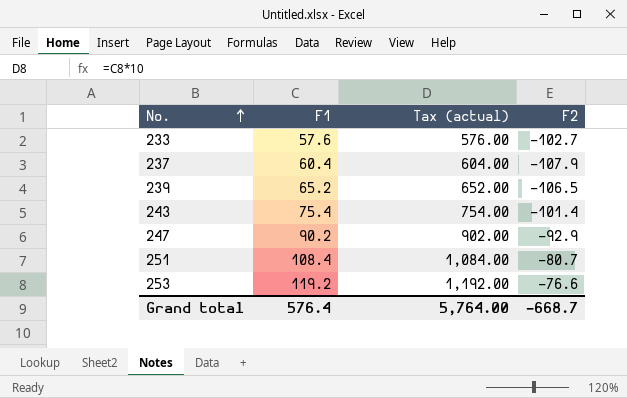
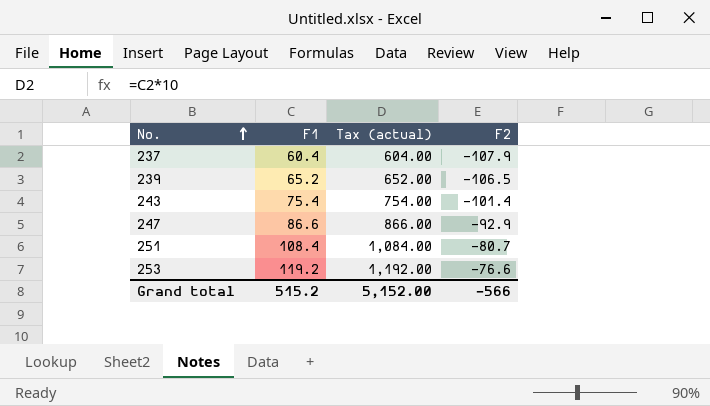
row 233: 57.6 | 576.00 | -102.7 -> none
247 | F1: 90.2 -> 86.6
247 | Tax (actual): 902.00 -> 866.00
Grand total | F1: 576.4 -> 515.2
Grand total | Tax (actual): 5,764.00 -> 5,152.00
Grand total | F2: -668.7 -> -566

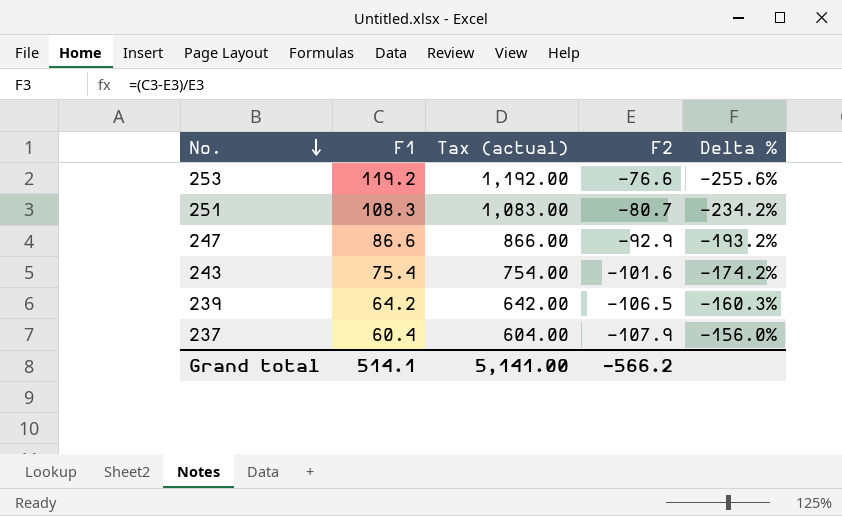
row order: No. ascending -> No. descending
column Delta % | formula: none -> ([F1] - [F2]) / [F2]
251 | F1: 108.4 -> 108.3
251 | Tax (actual): 1,084.00 -> 1,083.00
243 | F2: -101.4 -> -101.6
239 | F1: 65.2 -> 64.2
239 | Tax (actual): 652.00 -> 642.00
Grand total | F1: 515.2 -> 514.1
Grand total | Tax (actual): 5,152.00 -> 5,141.00
Grand total | F2: -566 -> -566.2

